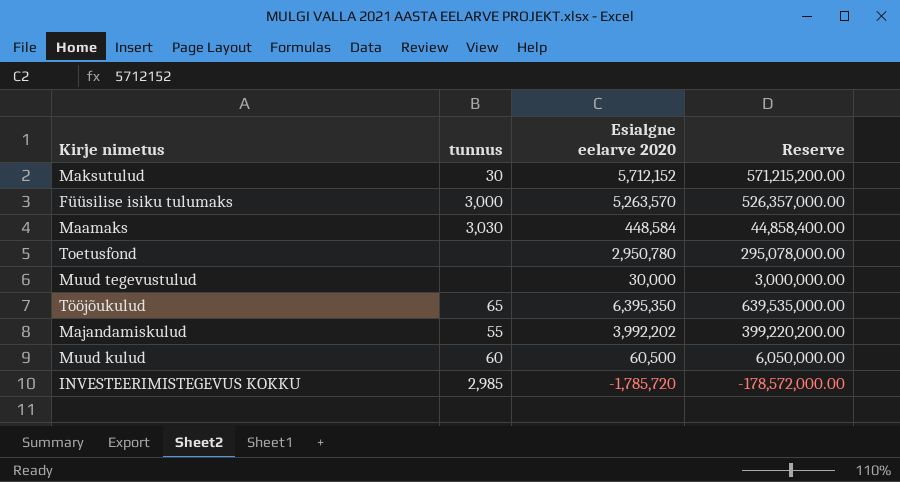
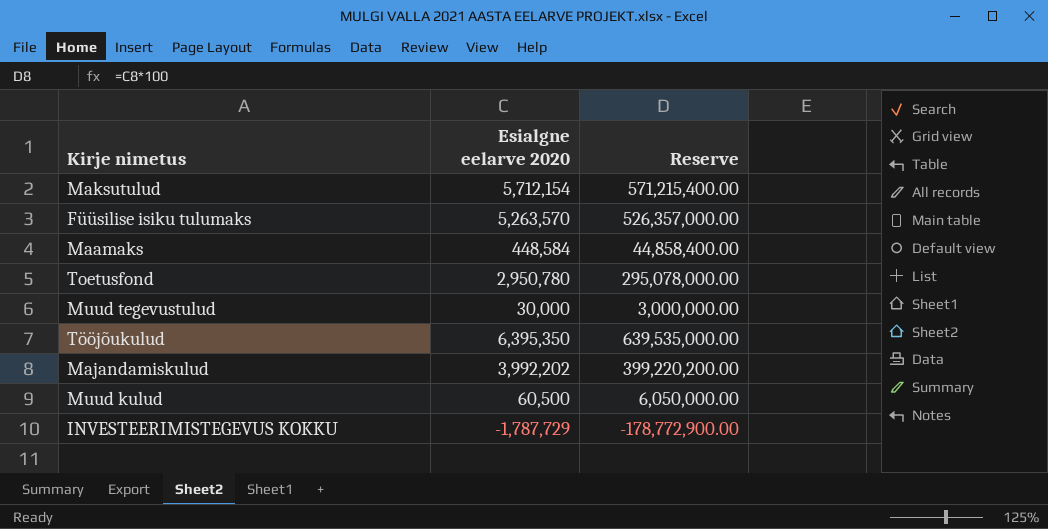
column tunnus | position: 2 -> none
Maksutulud | Esialgne eelarve 2020: 5,712,152 -> 5,712,154
Maksutulud | Reserve: 571,215,200.00 -> 571,215,400.00
INVESTEERIMISTEGEVUS KOKKU | Esialgne eelarve 2020: -1,785,720 -> -1,787,729
INVESTEERIMISTEGEVUS KOKKU | Reserve: -178,572,000.00 -> -178,772,900.00

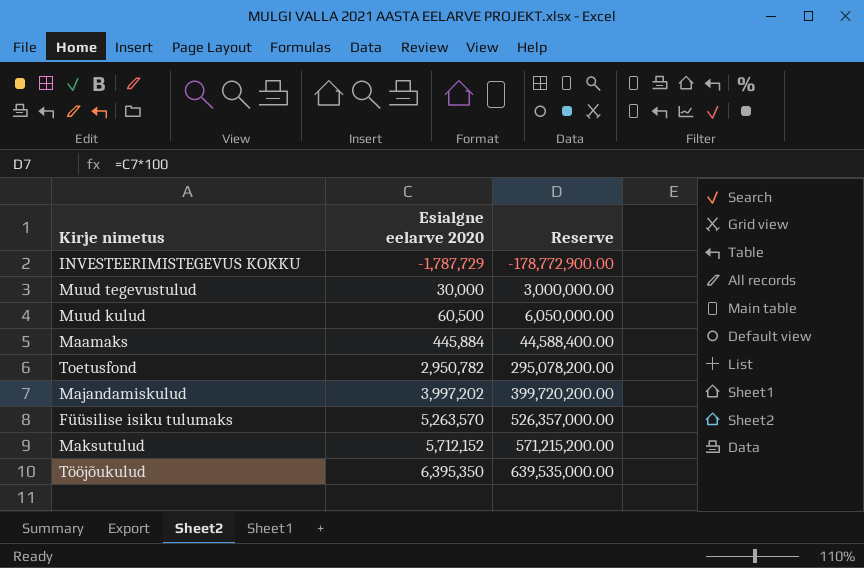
row order: none -> Esialgne eelarve 2020 ascending
Maamaks | Esialgne eelarve 2020: 448,584 -> 445,884
Maamaks | Reserve: 44,858,400.00 -> 44,588,400.00
Toetusfond | Esialgne eelarve 2020: 2,950,780 -> 2,950,782
Toetusfond | Reserve: 295,078,000.00 -> 295,078,200.00
Majandamiskulud | Esialgne eelarve 2020: 3,992,202 -> 3,997,202
Majandamiskulud | Reserve: 399,220,200.00 -> 399,720,200.00
Maksutulud | Esialgne eelarve 2020: 5,712,154 -> 5,712,152
Maksutulud | Reserve: 571,215,400.00 -> 571,215,200.00

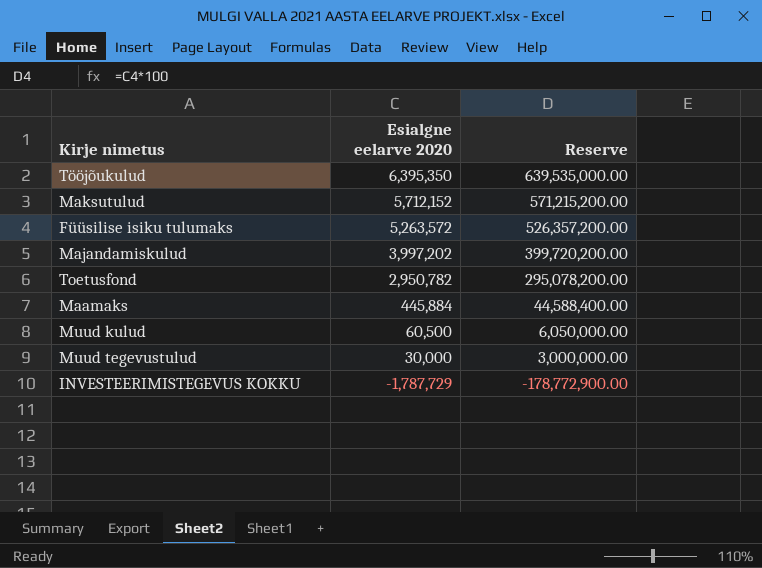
row order: Esialgne eelarve 2020 ascending -> Esialgne eelarve 2020 descending
Füüsilise isiku tulumaks | Esialgne eelarve 2020: 5,263,570 -> 5,263,572
Füüsilise isiku tulumaks | Reserve: 526,357,000.00 -> 526,357,200.00

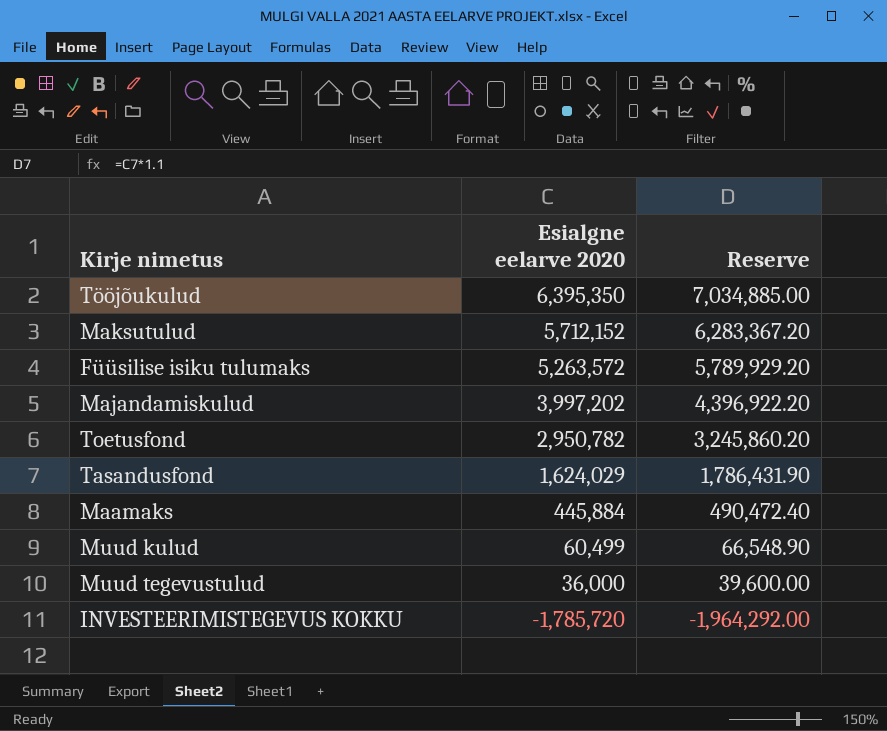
column Reserve | formula: [Esialgne eelarve 2020] * 100 -> [Esialgne eelarve 2020] * 1.1
row Tasandusfond: none -> 1,624,029 | 1,786,431.90
Muud kulud | Esialgne eelarve 2020: 60,500 -> 60,499
Muud tegevustulud | Esialgne eelarve 2020: 30,000 -> 36,000
INVESTEERIMISTEGEVUS KOKKU | Esialgne eelarve 2020: -1,787,729 -> -1,785,720

